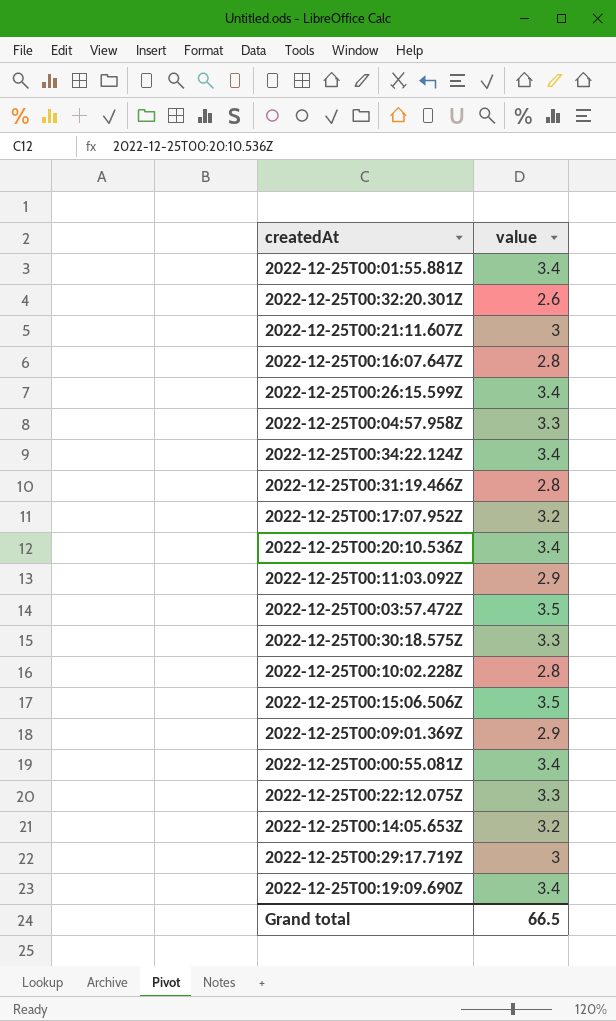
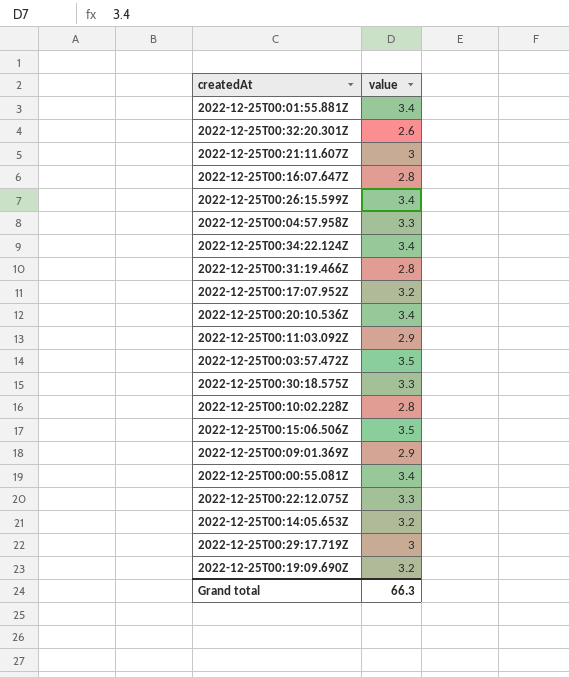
2022-12-25T00:19:09.690Z | value: 3.4 -> 3.2
Grand total | value: 66.5 -> 66.3

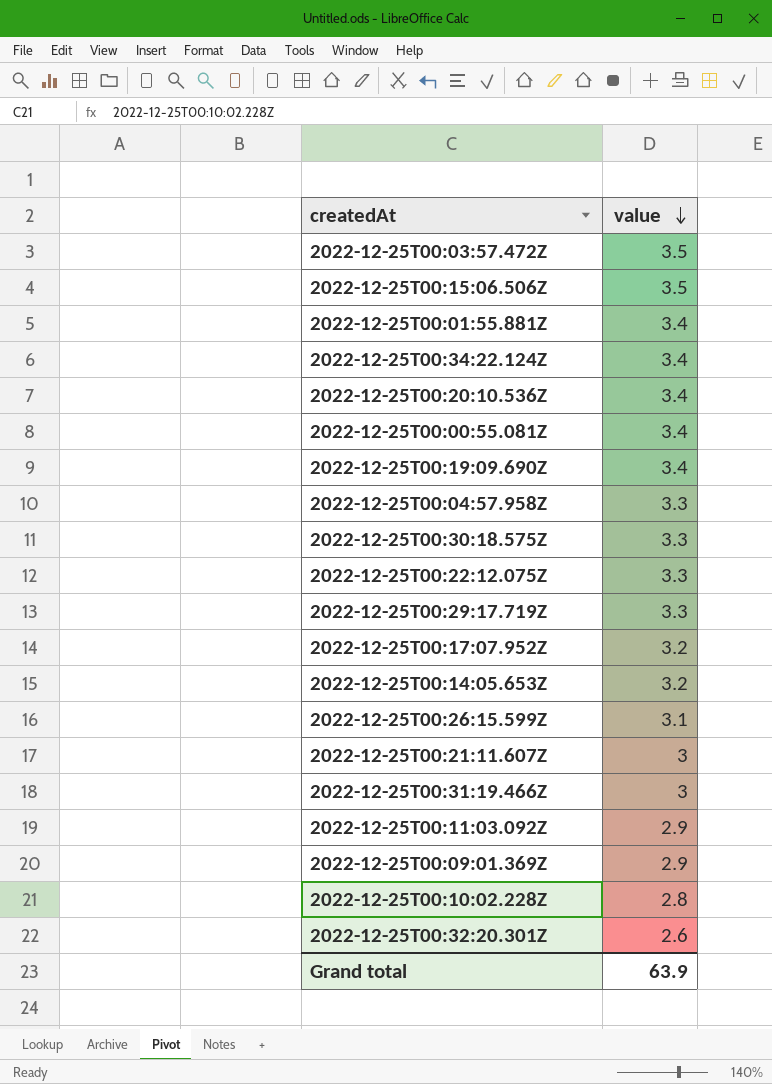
row order: none -> value descending
row 2022-12-25T00:16:07.647Z: 2.8 -> none
2022-12-25T00:19:09.690Z | value: 3.2 -> 3.4
2022-12-25T00:29:17.719Z | value: 3 -> 3.3
2022-12-25T00:26:15.599Z | value: 3.4 -> 3.1
2022-12-25T00:31:19.466Z | value: 2.8 -> 3
Grand total | value: 66.3 -> 63.9

